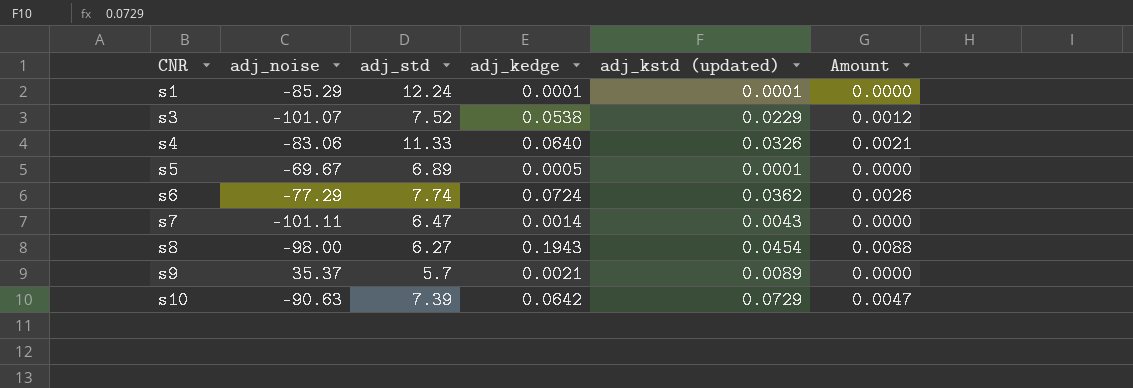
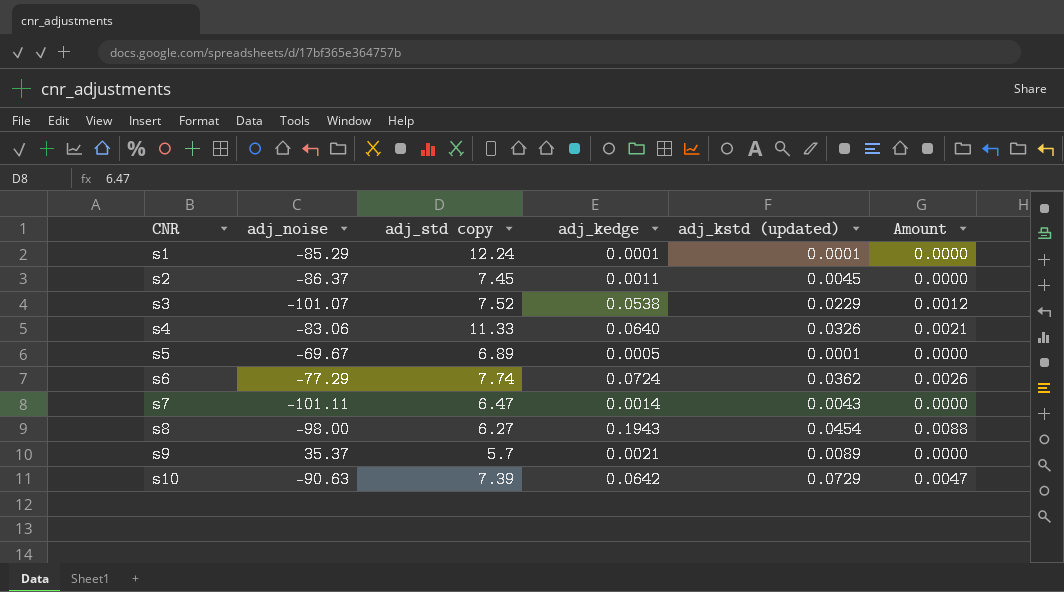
column name: adj_std -> adj_std copy
row s2: none -> -86.37 | 7.45 | 0.0011 | 0.0045 | 0.0000

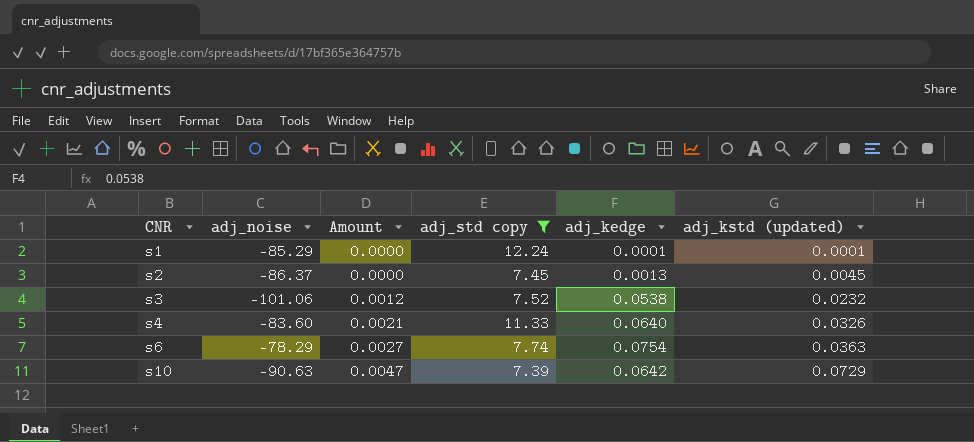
filter: none -> adj_std copy >= 7.39
column Amount | position: 6 -> 3
s2 | adj_kedge: 0.0011 -> 0.0013
s3 | adj_noise: -101.07 -> -101.06
s3 | adj_kstd (updated): 0.0229 -> 0.0232
s4 | adj_noise: -83.06 -> -83.60
s6 | adj_noise: -77.29 -> -78.29
s6 | Amount: 0.0026 -> 0.0027
s6 | adj_kedge: 0.0724 -> 0.0754
s6 | adj_kstd (updated): 0.0362 -> 0.0363

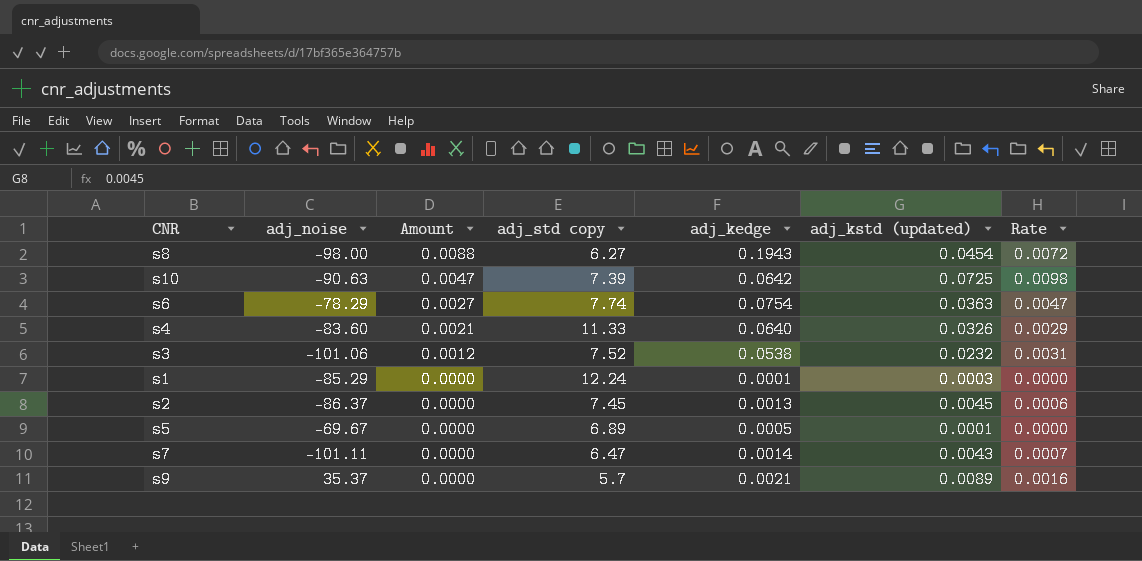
filter: adj_std copy >= 7.39 -> none
row order: CNR ascending -> Amount descending
column Rate | formula: none -> [adj_kstd (updated)] / [adj_std copy]
s10 | adj_kstd (updated): 0.0729 -> 0.0725
s1 | adj_kstd (updated): 0.0001 -> 0.0003

